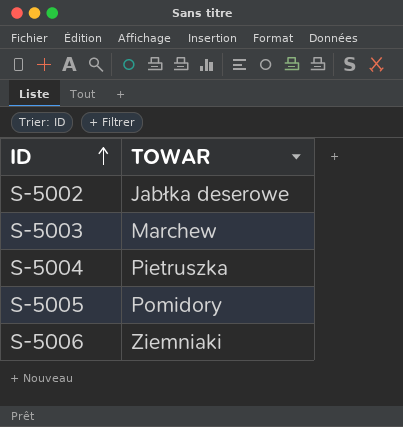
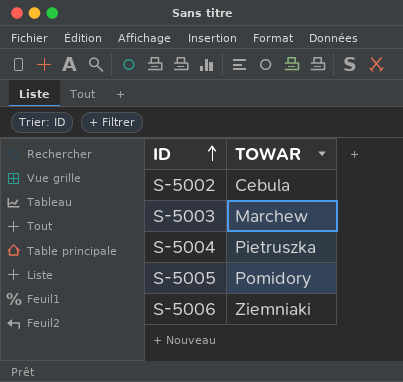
S-5002 | TOWAR: Jabłka deserowe -> Cebula

